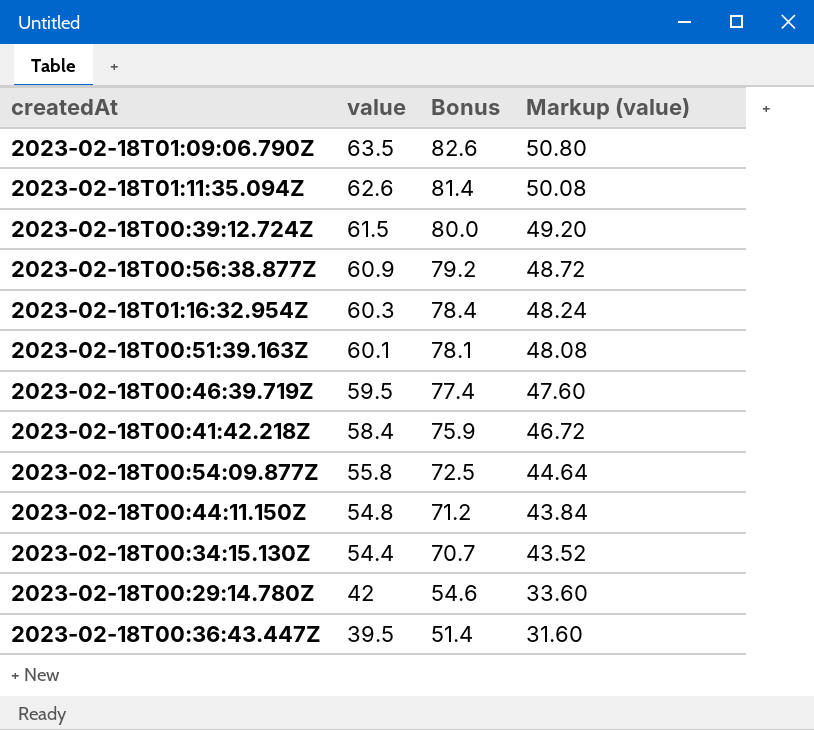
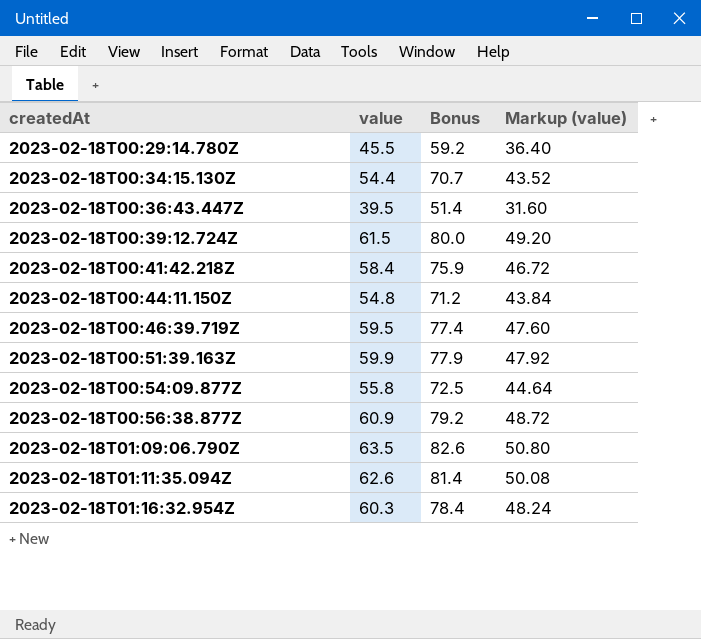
row order: value descending -> createdAt ascending
2023-02-18T00:29:14.780Z | value: 42 -> 45.5
2023-02-18T00:29:14.780Z | Bonus: 54.6 -> 59.2
2023-02-18T00:29:14.780Z | Markup (value): 33.60 -> 36.40
2023-02-18T00:51:39.163Z | value: 60.1 -> 59.9
2023-02-18T00:51:39.163Z | Bonus: 78.1 -> 77.9
2023-02-18T00:51:39.163Z | Markup (value): 48.08 -> 47.92

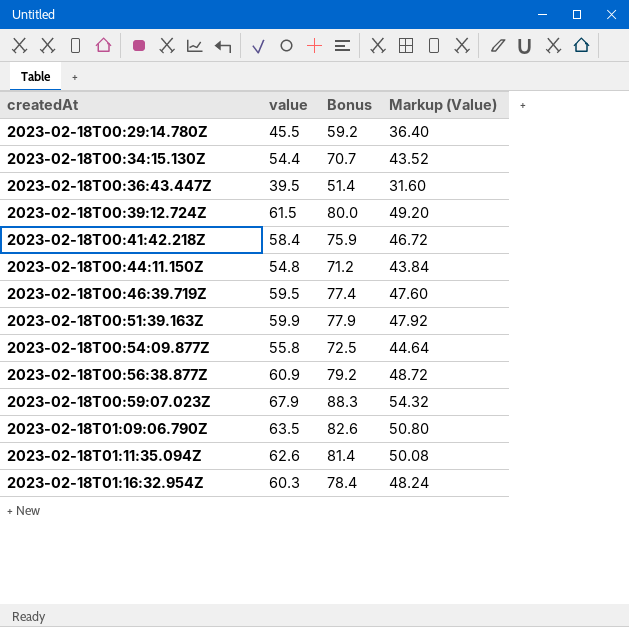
column name: Markup (value) -> Markup (Value)
row 2023-02-18T00:59:07.023Z: none -> 67.9 | 88.3 | 54.32

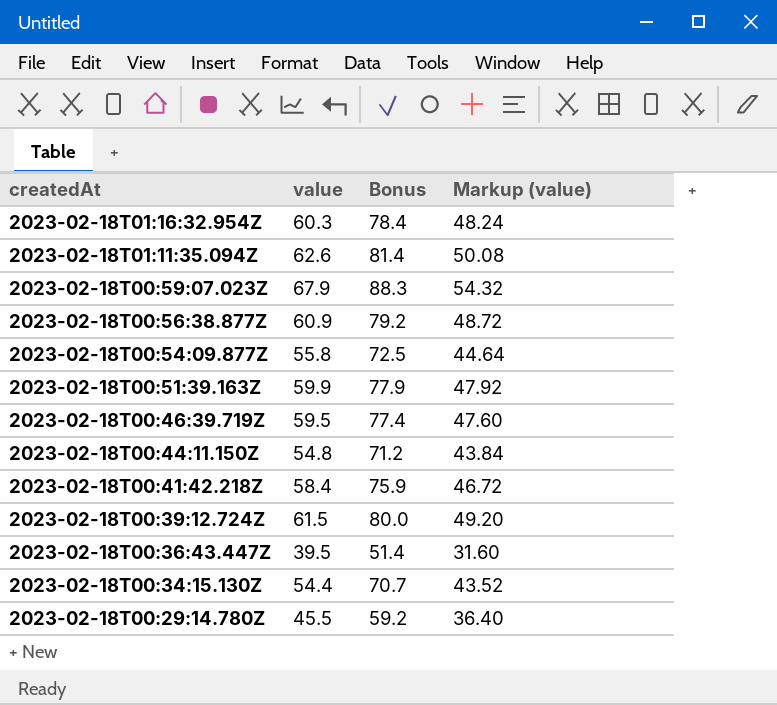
row order: createdAt ascending -> createdAt descending
column name: Markup (Value) -> Markup (value)
row 2023-02-18T01:09:06.790Z: 63.5 | 82.6 | 50.80 -> none

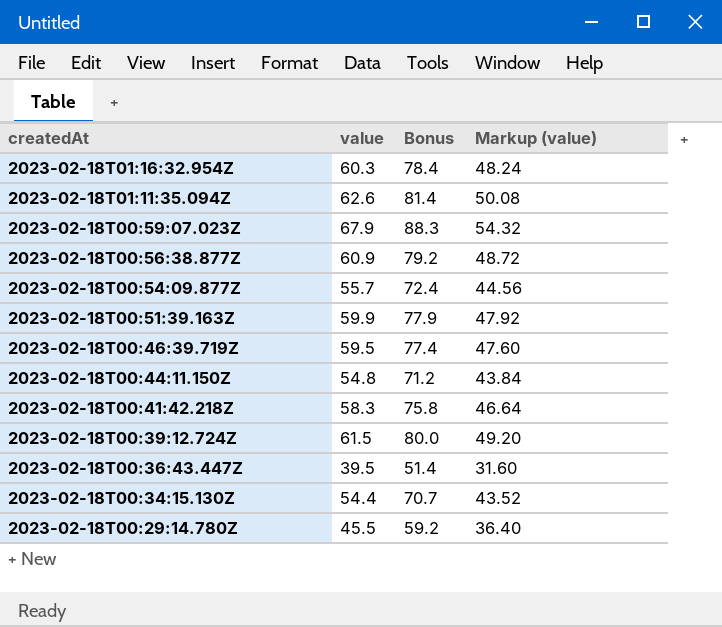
2023-02-18T00:54:09.877Z | value: 55.8 -> 55.7
2023-02-18T00:54:09.877Z | Bonus: 72.5 -> 72.4
2023-02-18T00:54:09.877Z | Markup (value): 44.64 -> 44.56
2023-02-18T00:41:42.218Z | value: 58.4 -> 58.3
2023-02-18T00:41:42.218Z | Bonus: 75.9 -> 75.8
2023-02-18T00:41:42.218Z | Markup (value): 46.72 -> 46.64

